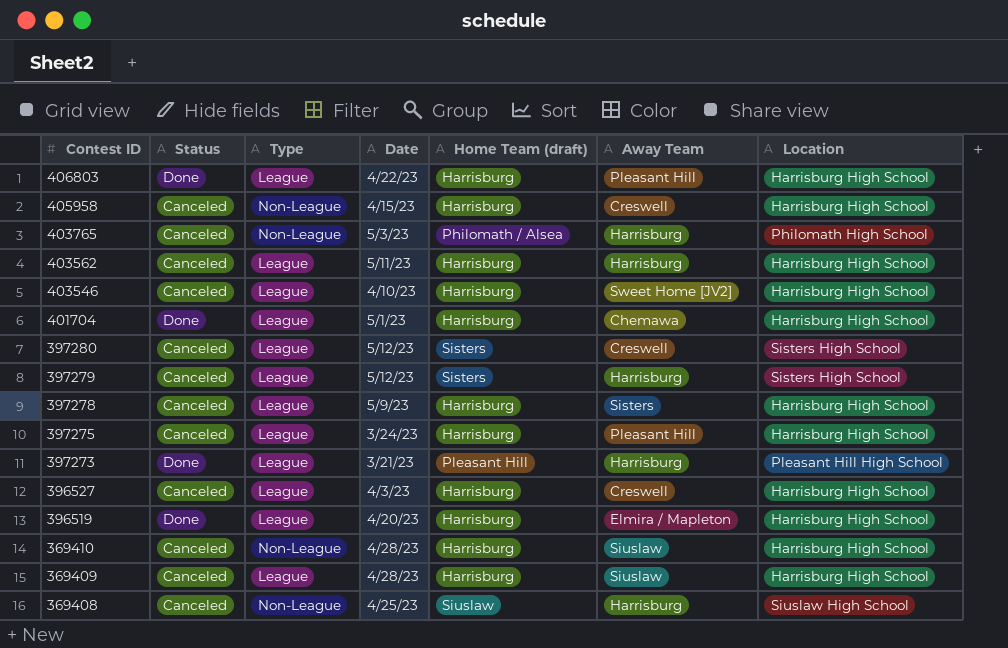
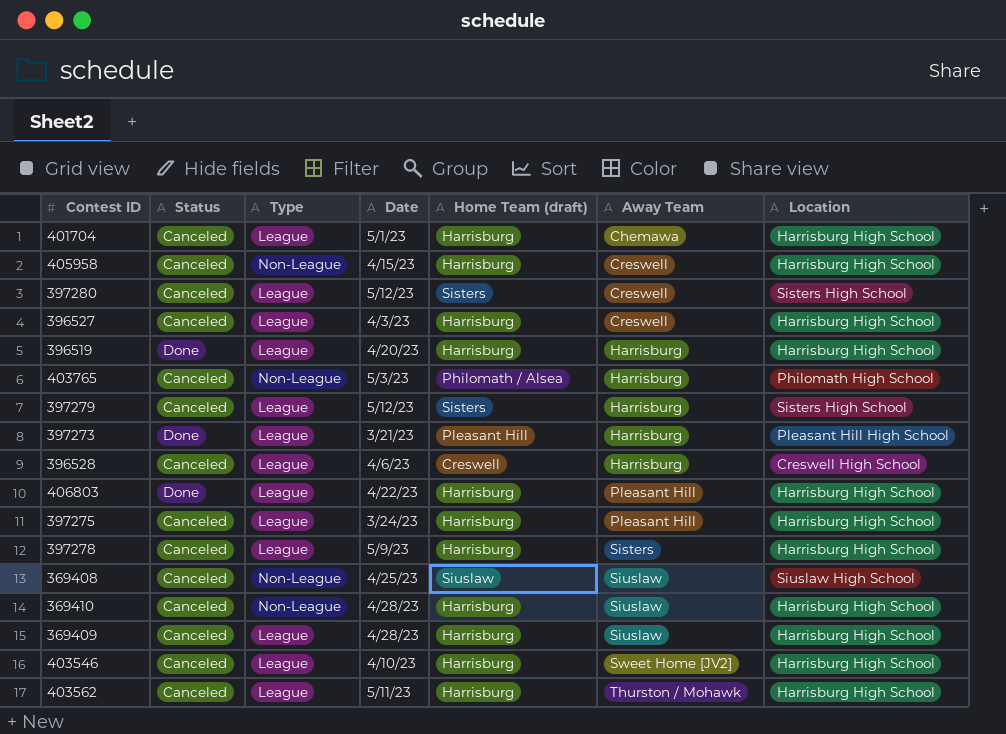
row order: Contest ID descending -> Away Team ascending
401704 | Status: Done -> Canceled
396519 | Away Team: Elmira / Mapleton -> Harrisburg
row 396528: none -> Canceled | League | 4/6/23 | Creswell | Harrisburg | Creswell High School
369408 | Away Team: Harrisburg -> Siuslaw
403562 | Away Team: Harrisburg -> Thurston / Mohawk

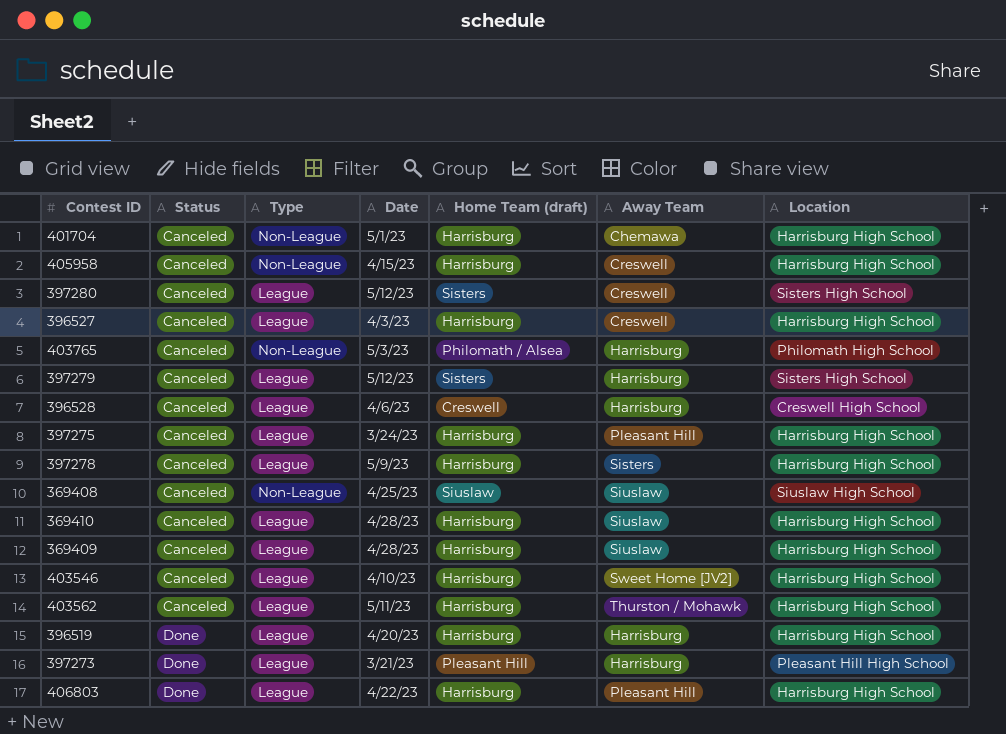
row order: Away Team ascending -> Status ascending
401704 | Type: League -> Non-League
369410 | Type: Non-League -> League

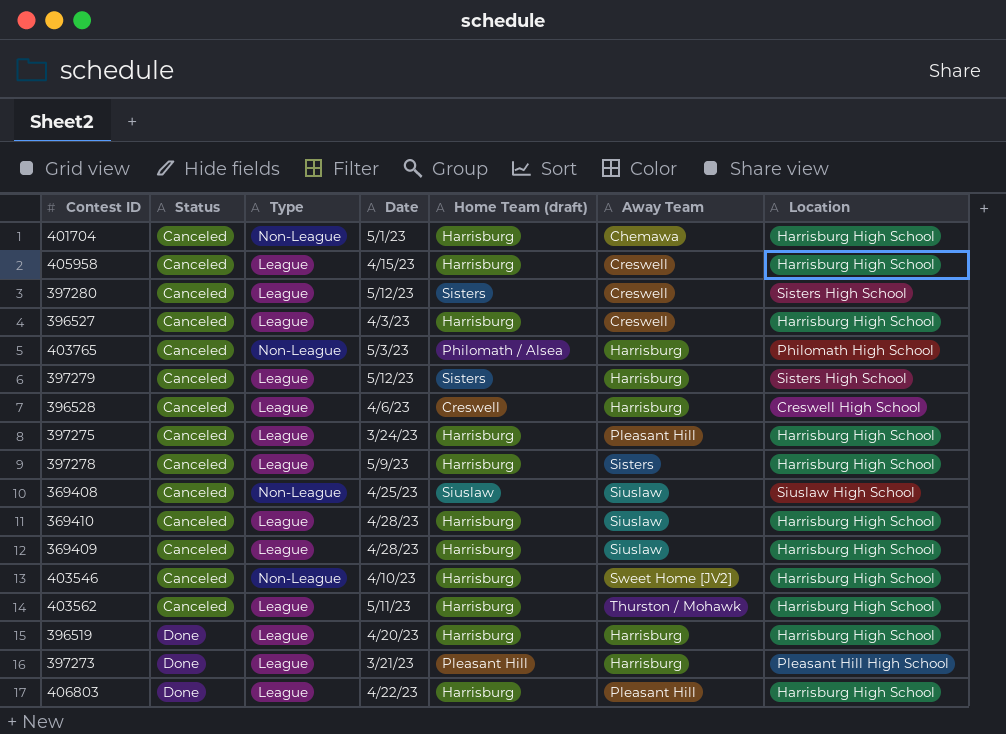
405958 | Type: Non-League -> League
403546 | Type: League -> Non-League

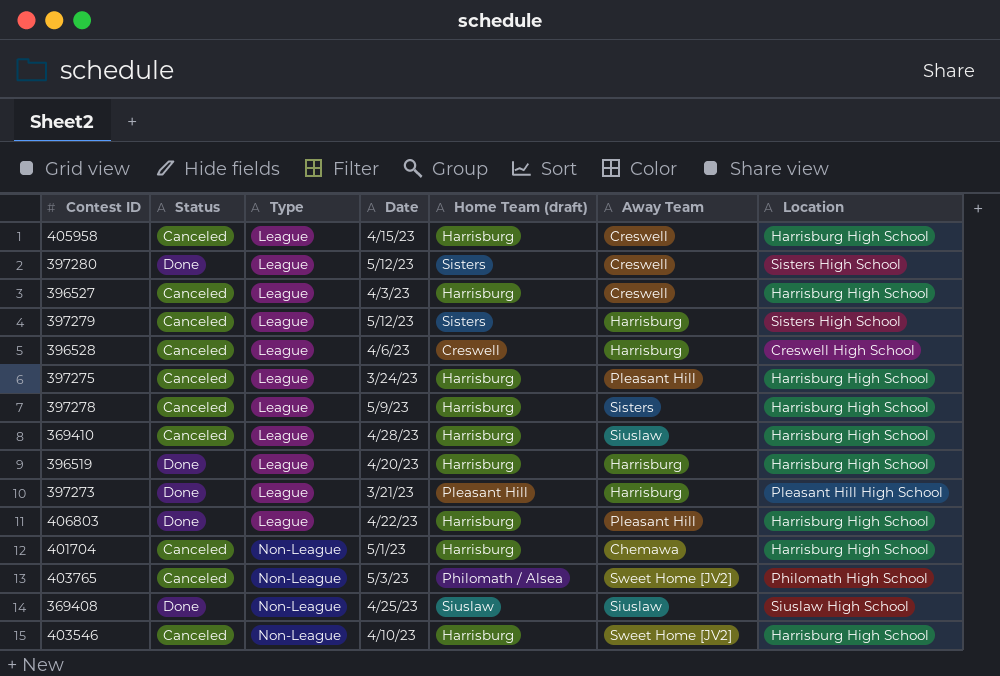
row order: Status ascending -> Type ascending
row 369409: Canceled | League | 4/28/23 | Harrisburg | Siuslaw | Harrisburg High School -> none
row 403562: Canceled | League | 5/11/23 | Harrisburg | Thurston / Mohawk | Harrisburg High School -> none
397280 | Status: Canceled -> Done
403765 | Away Team: Harrisburg -> Sweet Home [JV2]
369408 | Status: Canceled -> Done

